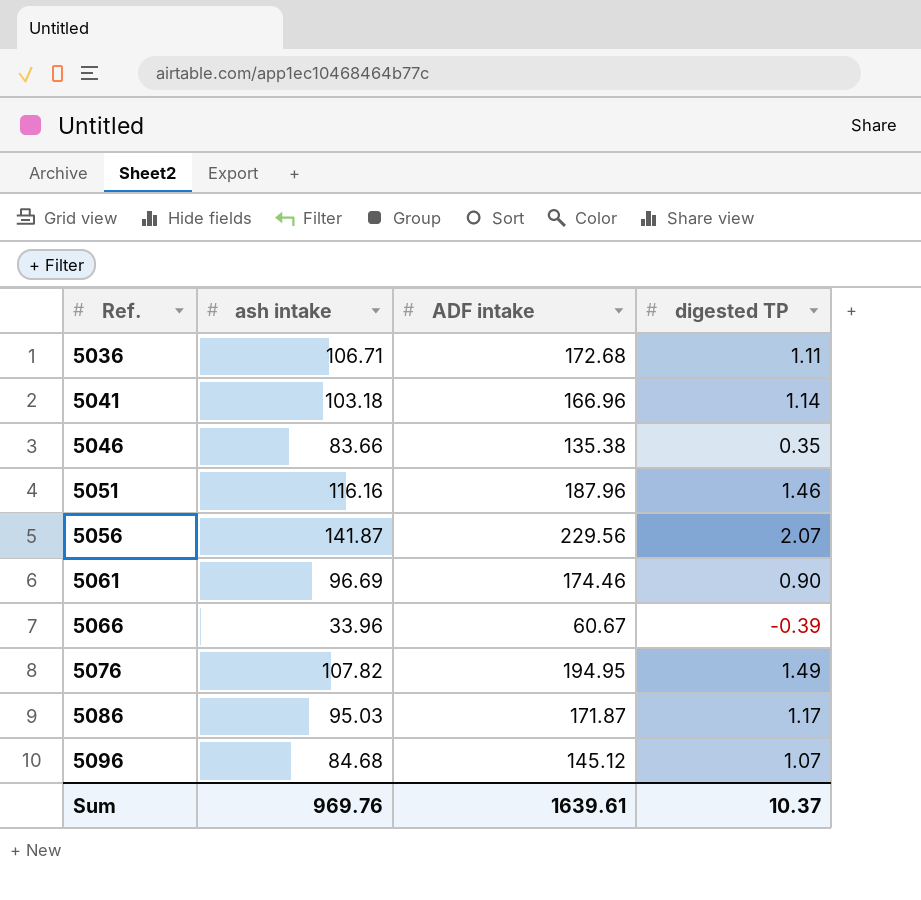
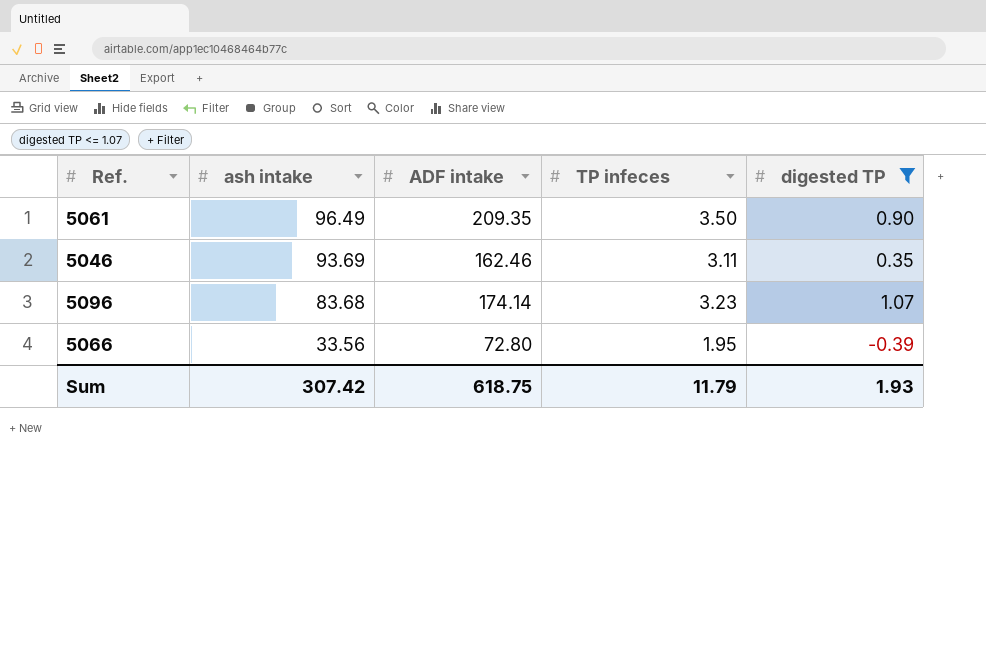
filter: none -> digested TP <= 1.07
row order: Ref. ascending -> ash intake descending
column TP infeces | position: none -> 4
5061 | ash intake: 96.69 -> 96.49
5061 | ADF intake: 174.46 -> 209.35
5046 | ash intake: 83.66 -> 93.69
5046 | ADF intake: 135.38 -> 162.46
5096 | ash intake: 84.68 -> 83.68
5096 | ADF intake: 145.12 -> 174.14
5066 | ash intake: 33.96 -> 33.56
5066 | ADF intake: 60.67 -> 72.80
Sum | ash intake: 969.76 -> 307.42
Sum | ADF intake: 1639.61 -> 618.75
Sum | digested TP: 10.37 -> 1.93

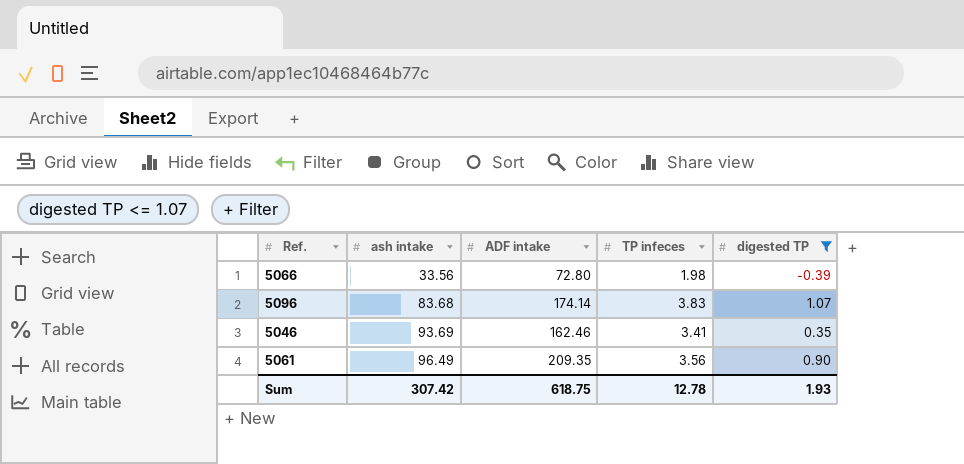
row order: ash intake descending -> ash intake ascending
5066 | TP infeces: 1.95 -> 1.98
5096 | TP infeces: 3.23 -> 3.83
5046 | TP infeces: 3.11 -> 3.41
5061 | TP infeces: 3.50 -> 3.56
Sum | TP infeces: 11.79 -> 12.78

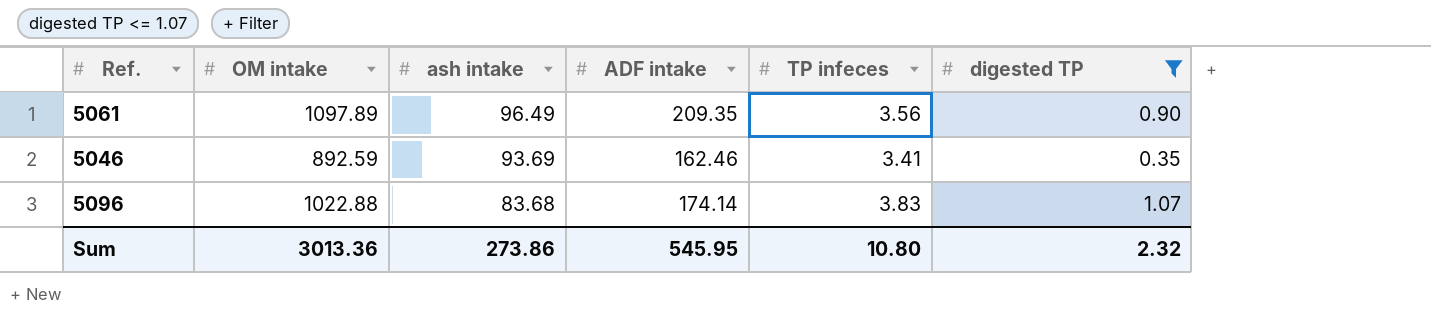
row order: ash intake ascending -> ash intake descending
column OM intake | position: none -> 2
row 5066: 33.56 | 72.80 | 1.98 | -0.39 -> none
Sum | ash intake: 307.42 -> 273.86
Sum | ADF intake: 618.75 -> 545.95
Sum | TP infeces: 12.78 -> 10.80
Sum | digested TP: 1.93 -> 2.32

